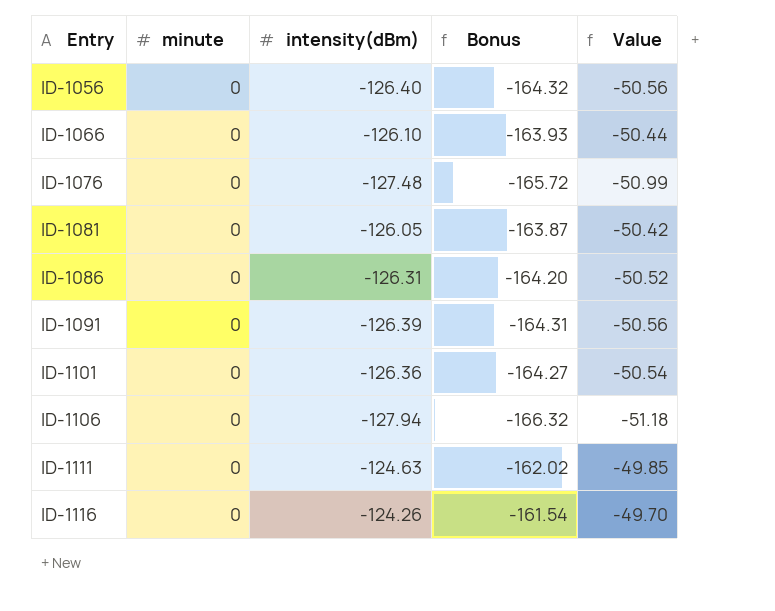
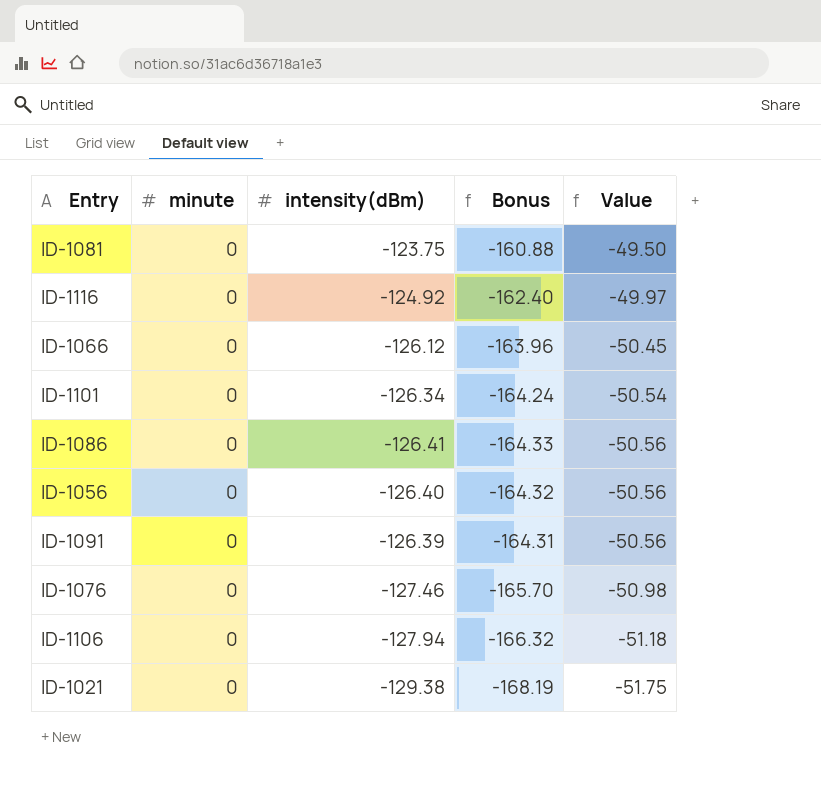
row order: Entry ascending -> Value descending
row ID-1111: 0 | -124.63 | -162.02 | -49.85 -> none
ID-1081 | intensity(dBm): -126.05 -> -123.75
ID-1081 | Bonus: -163.87 -> -160.88
ID-1081 | Value: -50.42 -> -49.50
ID-1116 | intensity(dBm): -124.26 -> -124.92
ID-1116 | Bonus: -161.54 -> -162.40
ID-1116 | Value: -49.70 -> -49.97
ID-1066 | intensity(dBm): -126.10 -> -126.12
ID-1066 | Bonus: -163.93 -> -163.96
ID-1066 | Value: -50.44 -> -50.45
ID-1101 | intensity(dBm): -126.36 -> -126.34
ID-1101 | Bonus: -164.27 -> -164.24
ID-1086 | intensity(dBm): -126.31 -> -126.41
ID-1086 | Bonus: -164.20 -> -164.33
ID-1086 | Value: -50.52 -> -50.56
ID-1076 | intensity(dBm): -127.48 -> -127.46
ID-1076 | Bonus: -165.72 -> -165.70
ID-1076 | Value: -50.99 -> -50.98
row ID-1021: none -> 0 | -129.38 | -168.19 | -51.75

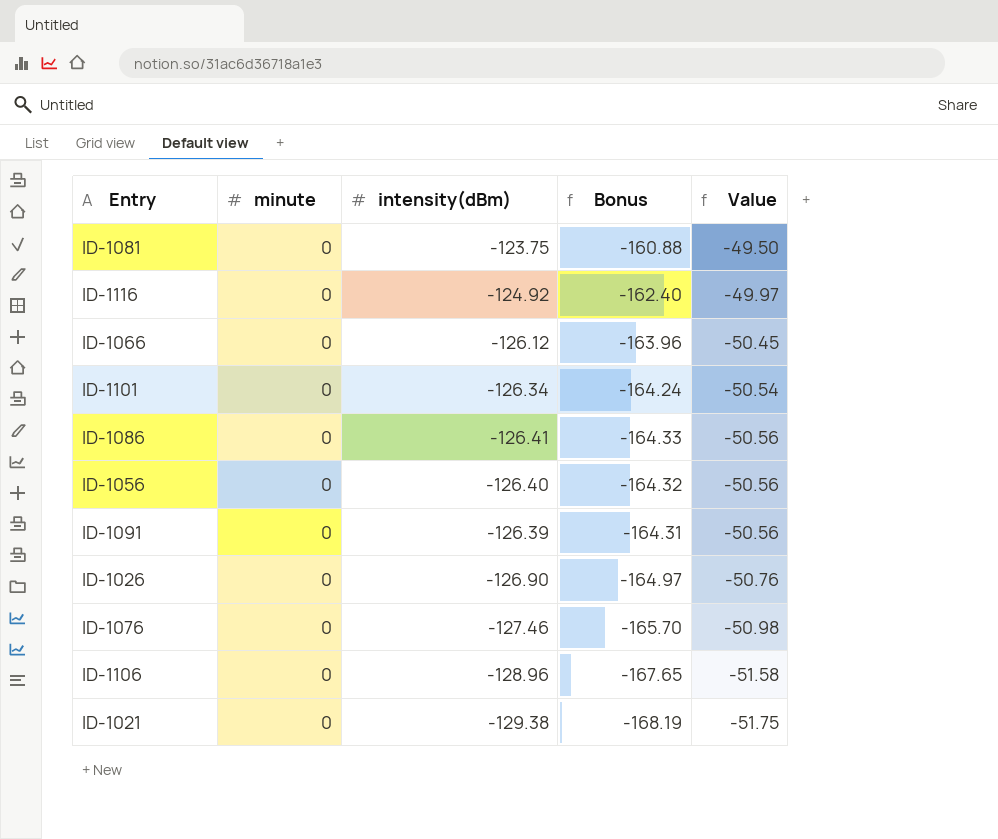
row ID-1026: none -> 0 | -126.90 | -164.97 | -50.76
ID-1106 | intensity(dBm): -127.94 -> -128.96
ID-1106 | Bonus: -166.32 -> -167.65
ID-1106 | Value: -51.18 -> -51.58

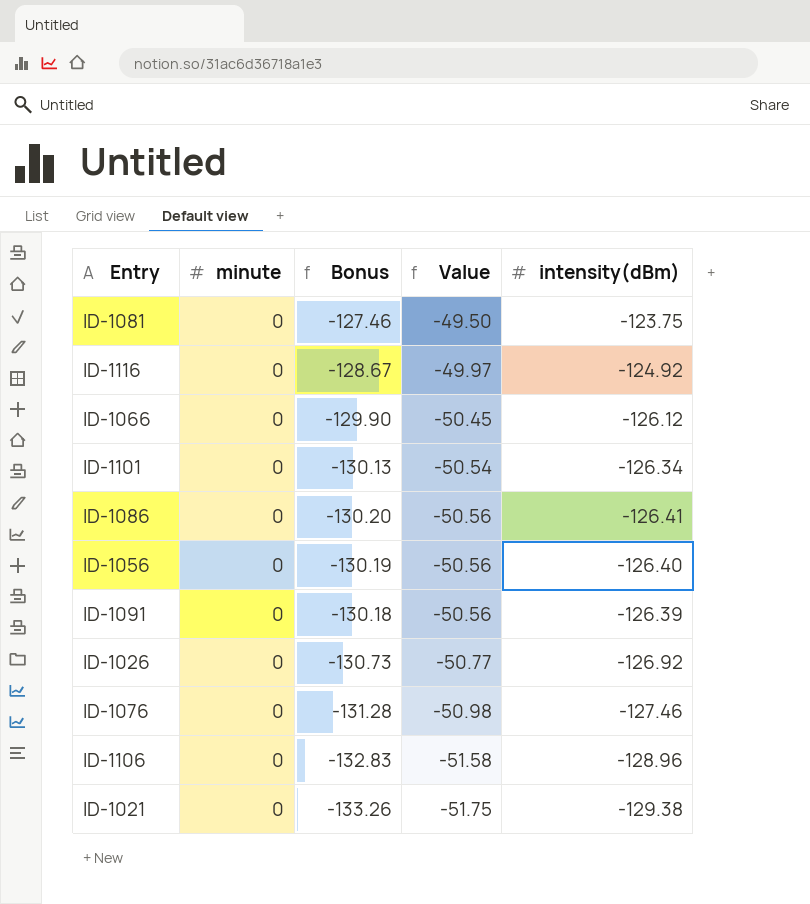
column Bonus | formula: [intensity(dBm)] * 1.3 -> [intensity(dBm)] * 1.03
column intensity(dBm) | position: 3 -> 5
ID-1026 | Value: -50.76 -> -50.77
ID-1026 | intensity(dBm): -126.90 -> -126.92

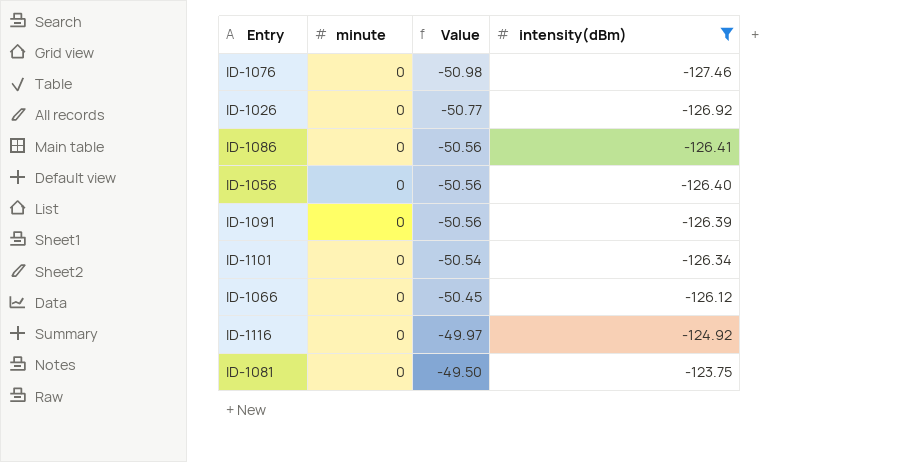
filter: none -> intensity(dBm) >= -127.46
row order: Value descending -> Value ascending
column Bonus | formula: [intensity(dBm)] * 1.03 -> none

